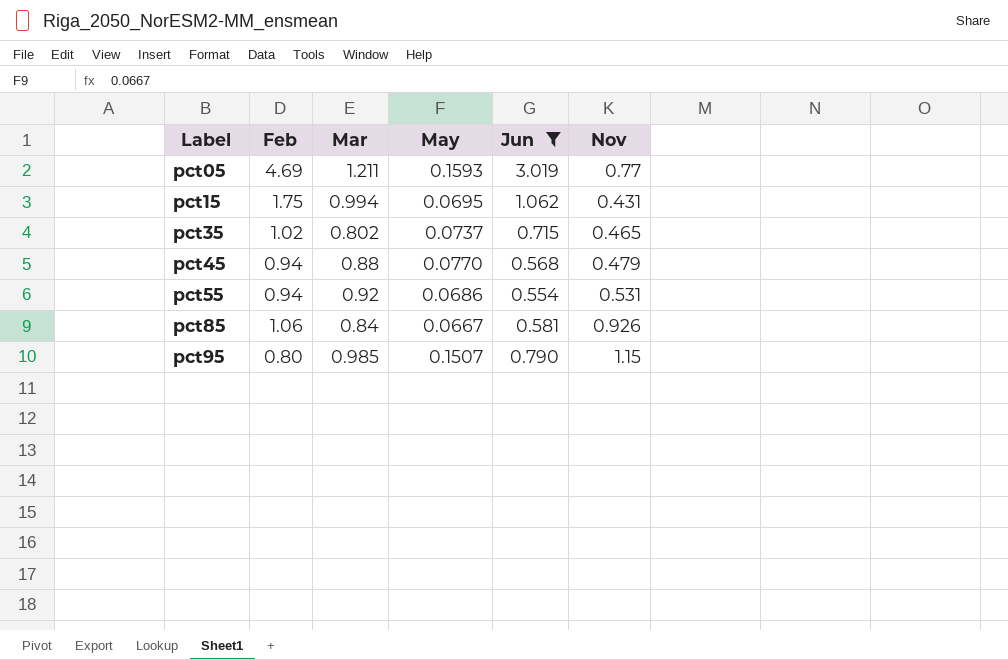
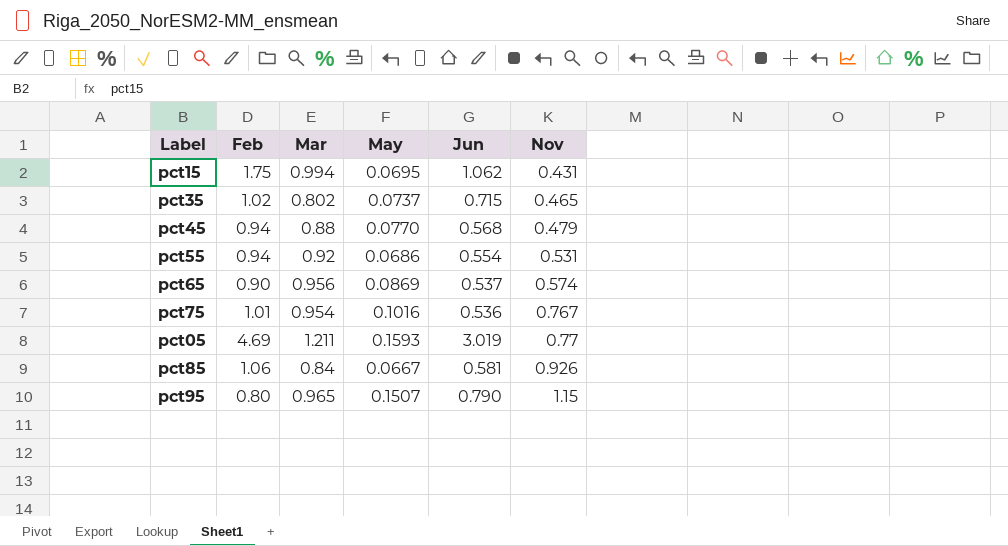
filter: Jun >= 0.554 -> none
row order: Label ascending -> Nov ascending
pct95 | Mar: 0.985 -> 0.965

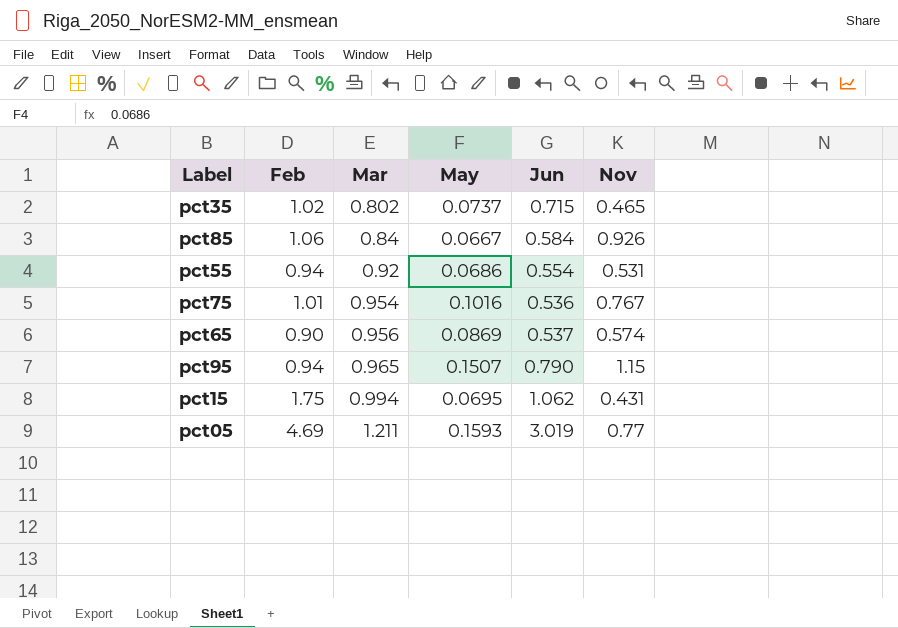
row order: Nov ascending -> Mar ascending
row pct45: 0.94 | 0.88 | 0.0770 | 0.568 | 0.479 -> none
pct85 | Jun: 0.581 -> 0.584
pct95 | Feb: 0.80 -> 0.94

